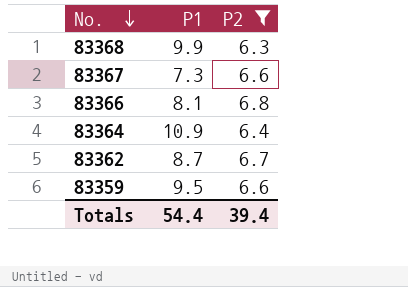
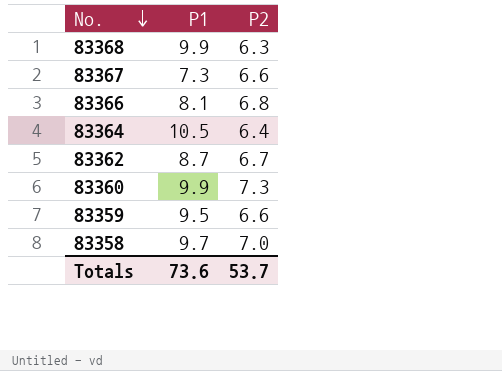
filter: P2 <= 6.8 -> none
83364 | P1: 10.9 -> 10.5
Totals | P1: 54.4 -> 73.6
Totals | P2: 39.4 -> 53.7

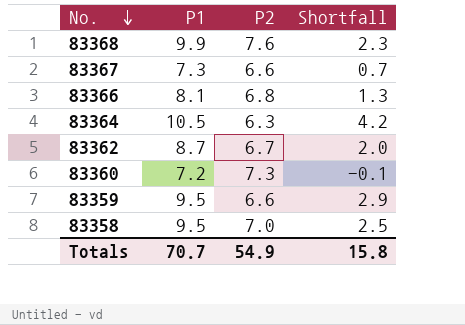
column Shortfall | formula: none -> [P1] - [P2]
83368 | P2: 6.3 -> 7.6
83364 | P2: 6.4 -> 6.3
83360 | P1: 9.9 -> 7.2
83358 | P1: 9.7 -> 9.5
Totals | P1: 73.6 -> 70.7
Totals | P2: 53.7 -> 54.9

